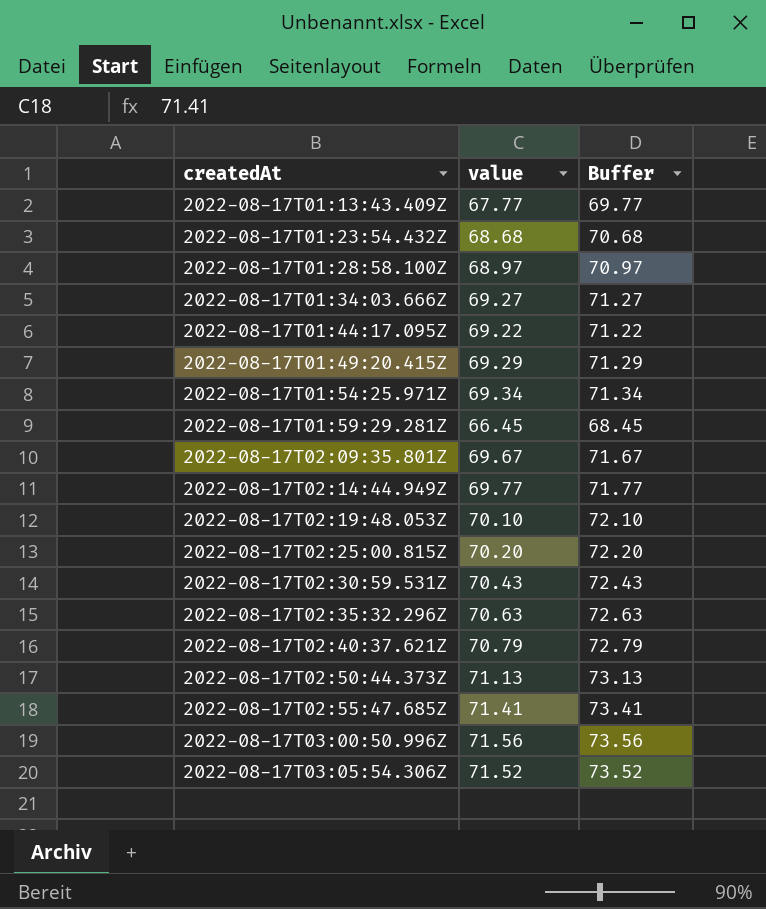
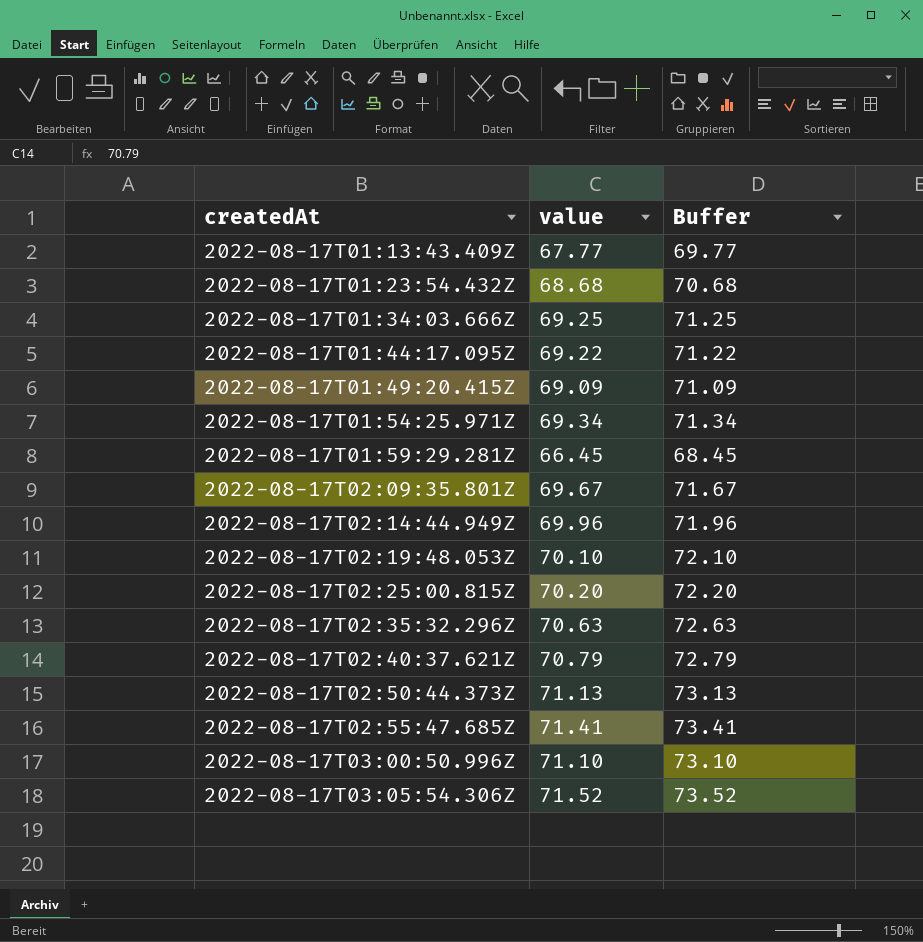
row 2022-08-17T01:28:58.100Z: 68.97 | 70.97 -> none
row 2022-08-17T02:30:59.531Z: 70.43 | 72.43 -> none
2022-08-17T01:34:03.666Z | value: 69.27 -> 69.25
2022-08-17T01:34:03.666Z | Buffer: 71.27 -> 71.25
2022-08-17T01:49:20.415Z | value: 69.29 -> 69.09
2022-08-17T01:49:20.415Z | Buffer: 71.29 -> 71.09
2022-08-17T02:14:44.949Z | value: 69.77 -> 69.96
2022-08-17T02:14:44.949Z | Buffer: 71.77 -> 71.96
2022-08-17T03:00:50.996Z | value: 71.56 -> 71.10
2022-08-17T03:00:50.996Z | Buffer: 73.56 -> 73.10

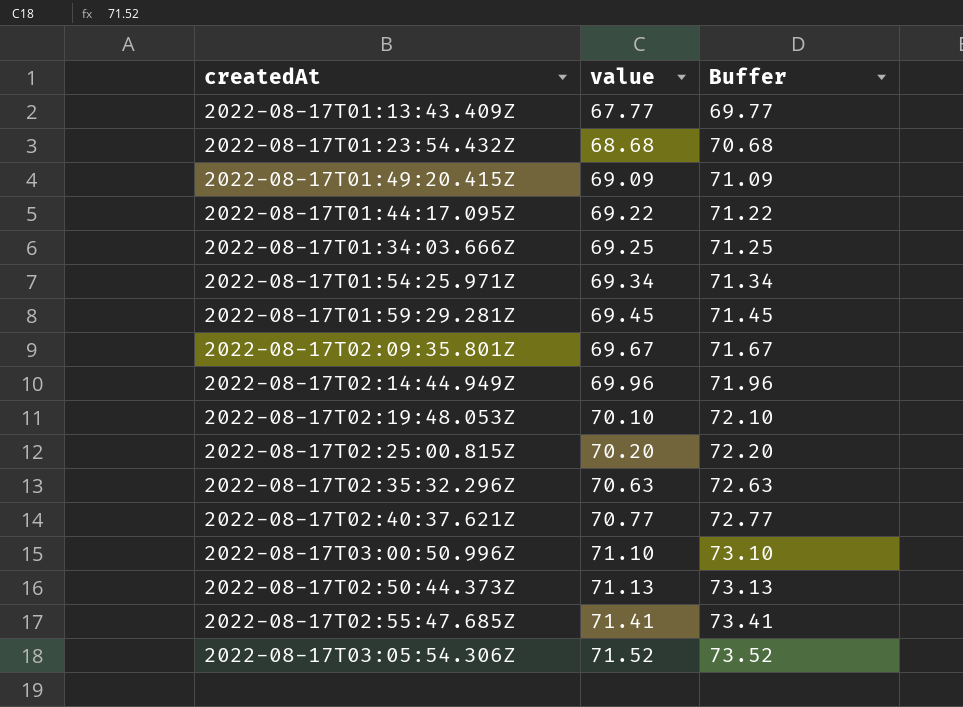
row order: createdAt ascending -> value ascending
2022-08-17T01:59:29.281Z | value: 66.45 -> 69.45
2022-08-17T01:59:29.281Z | Buffer: 68.45 -> 71.45
2022-08-17T02:40:37.621Z | value: 70.79 -> 70.77
2022-08-17T02:40:37.621Z | Buffer: 72.79 -> 72.77

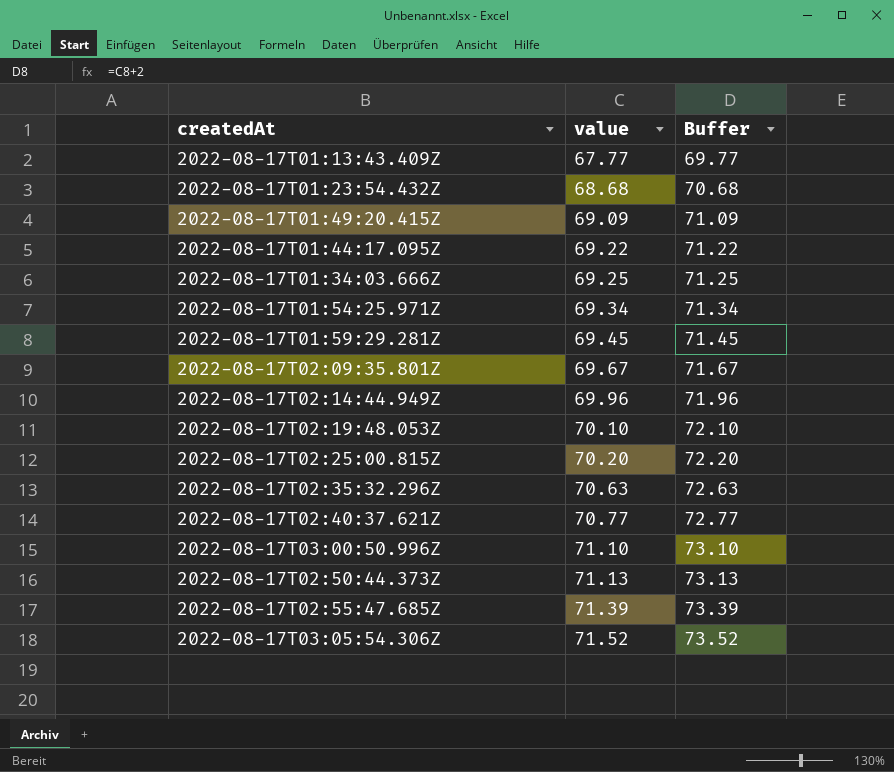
2022-08-17T02:55:47.685Z | value: 71.41 -> 71.39
2022-08-17T02:55:47.685Z | Buffer: 73.41 -> 73.39

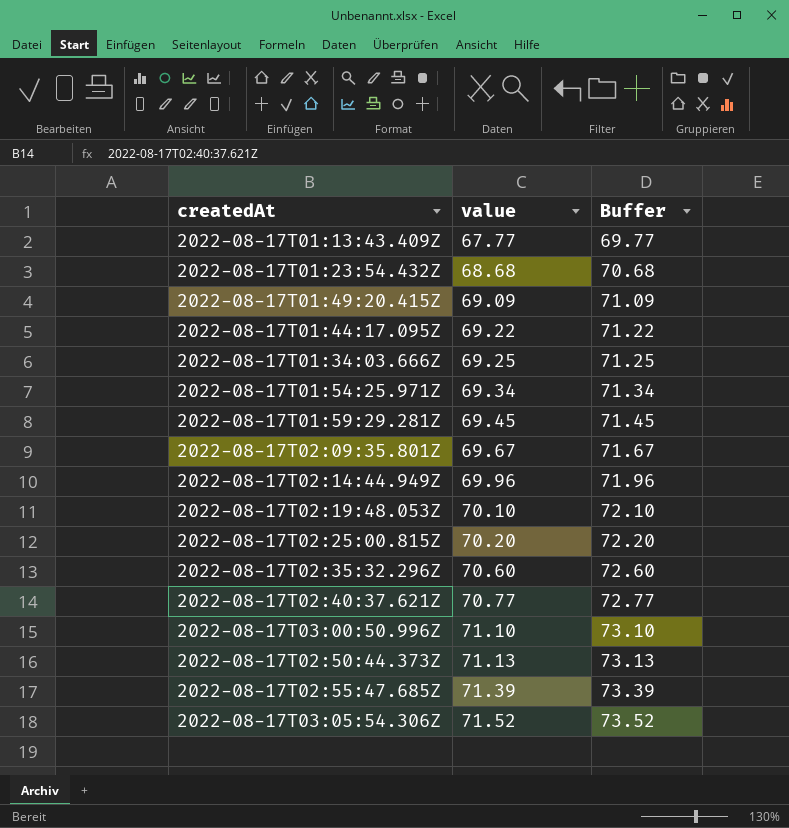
2022-08-17T02:35:32.296Z | value: 70.63 -> 70.60
2022-08-17T02:35:32.296Z | Buffer: 72.63 -> 72.60

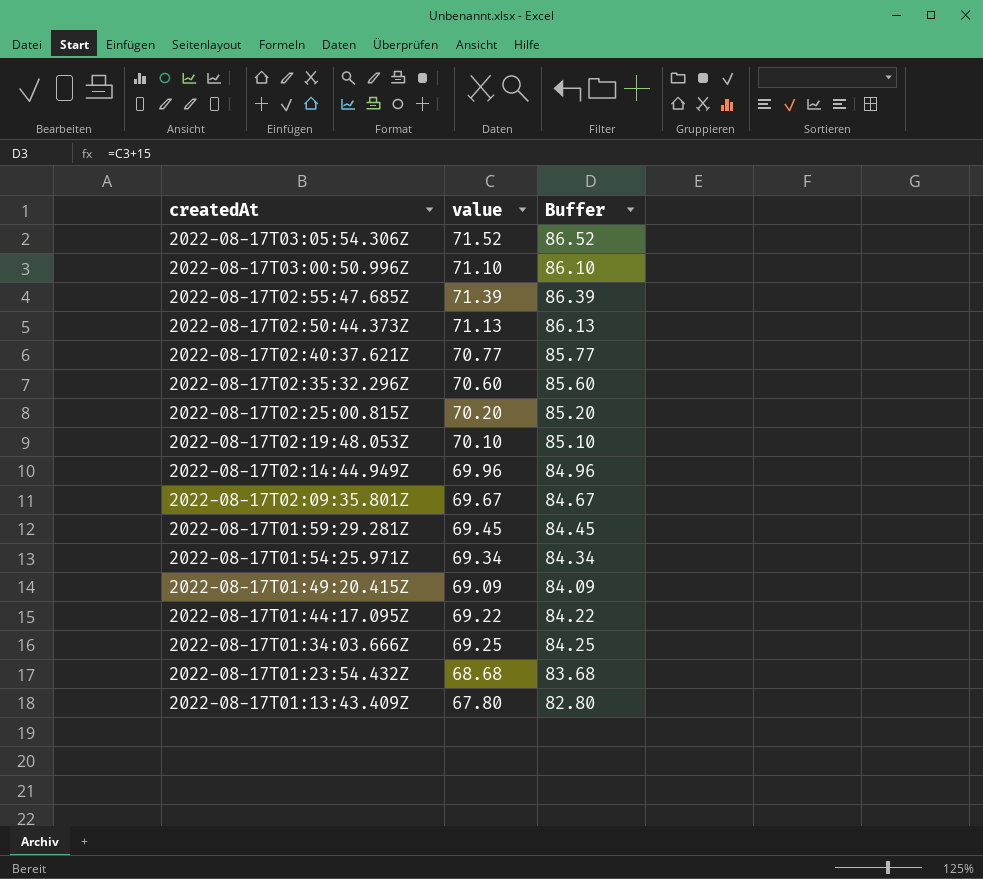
row order: value ascending -> createdAt descending
column Buffer | formula: [value] + 2 -> [value] + 15
2022-08-17T01:13:43.409Z | value: 67.77 -> 67.80

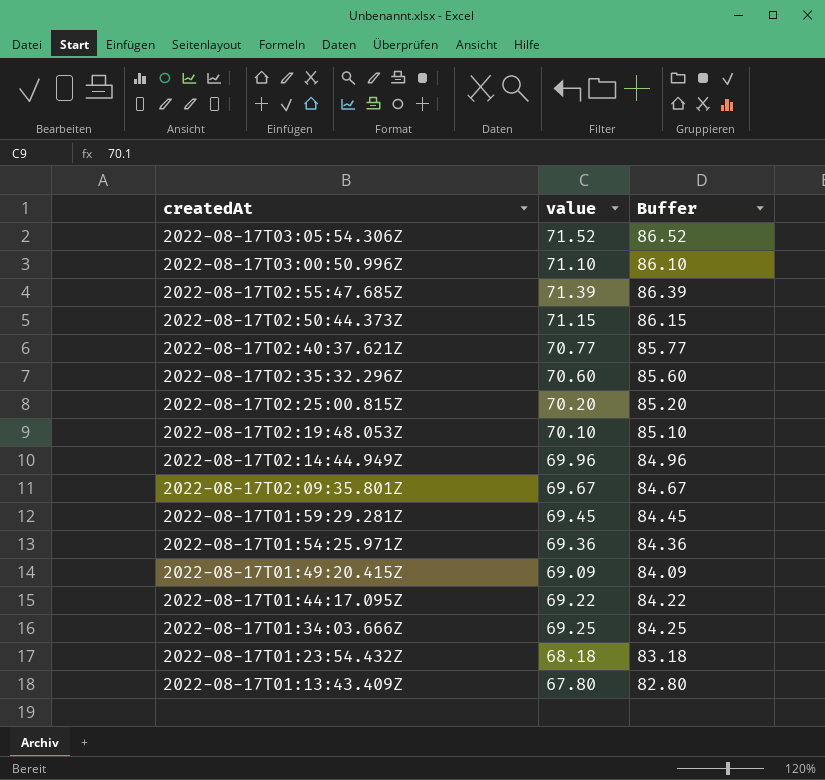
2022-08-17T02:50:44.373Z | value: 71.13 -> 71.15
2022-08-17T02:50:44.373Z | Buffer: 86.13 -> 86.15
2022-08-17T01:54:25.971Z | value: 69.34 -> 69.36
2022-08-17T01:54:25.971Z | Buffer: 84.34 -> 84.36
2022-08-17T01:23:54.432Z | value: 68.68 -> 68.18
2022-08-17T01:23:54.432Z | Buffer: 83.68 -> 83.18

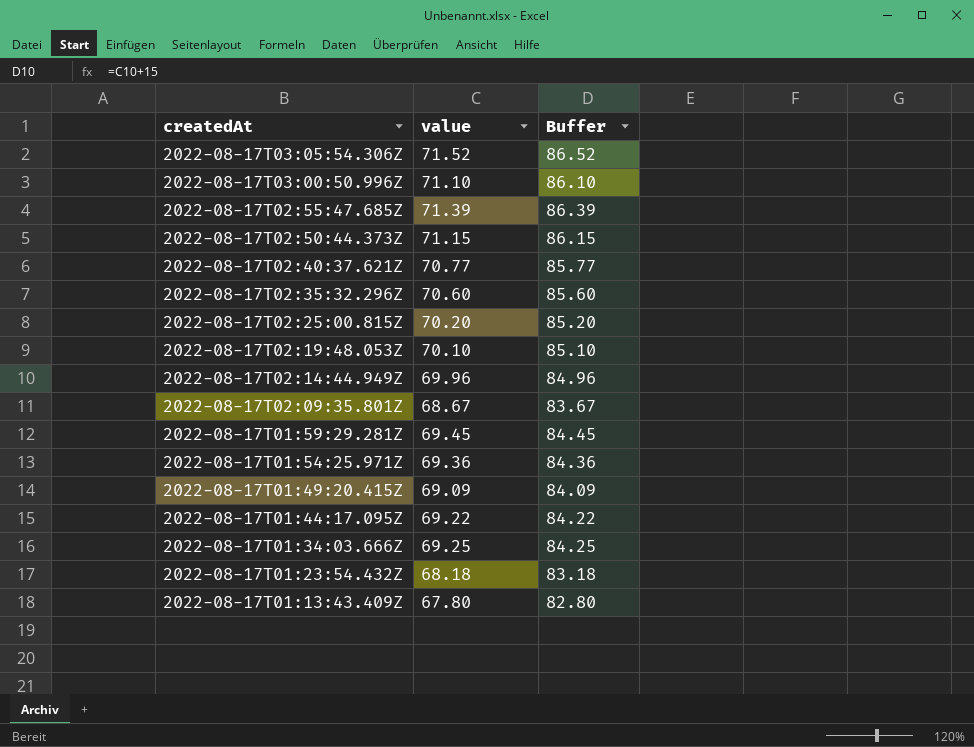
2022-08-17T02:09:35.801Z | value: 69.67 -> 68.67
2022-08-17T02:09:35.801Z | Buffer: 84.67 -> 83.67

